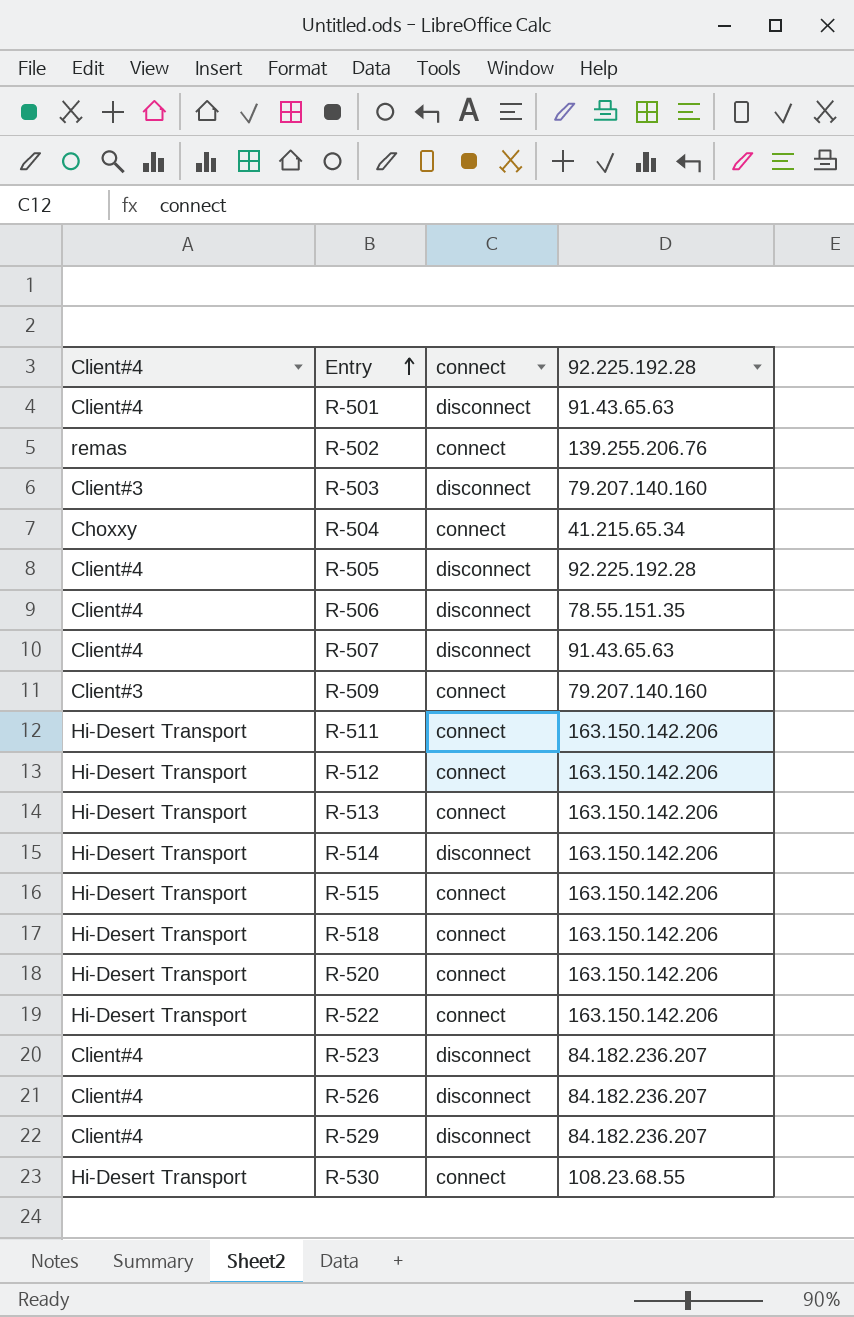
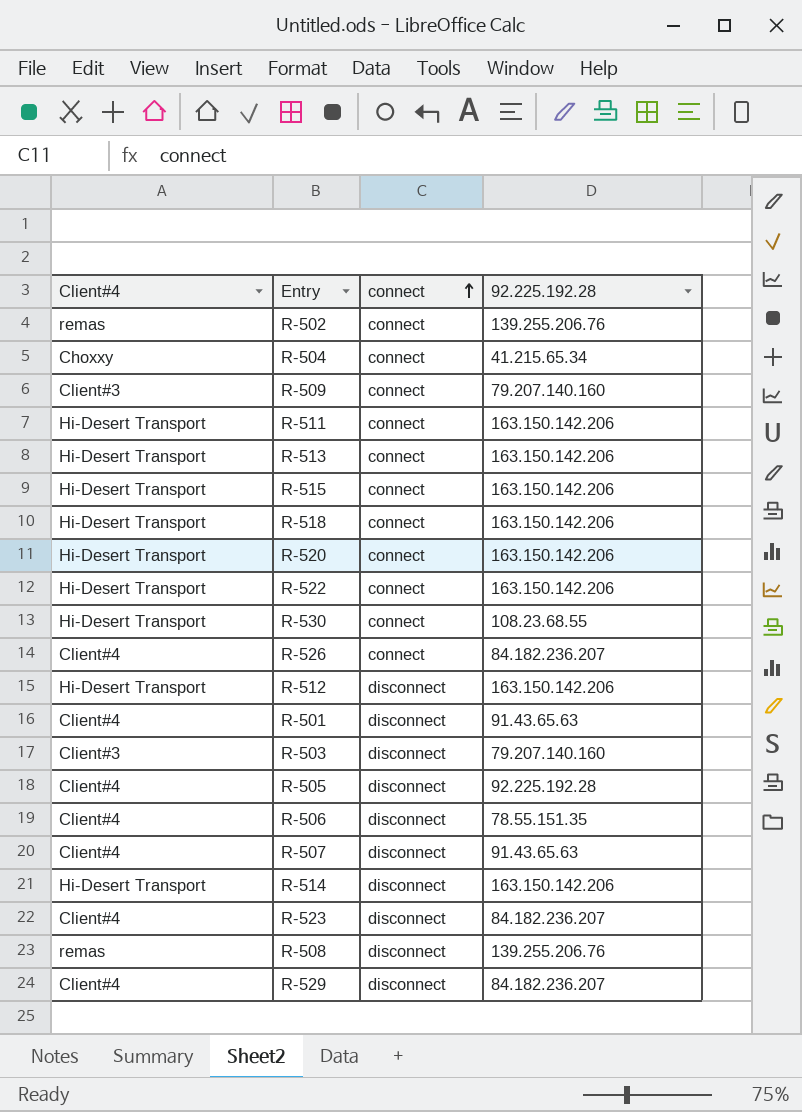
row order: Entry ascending -> connect ascending
R-526 | connect: disconnect -> connect
R-512 | connect: connect -> disconnect
row R-508: none -> remas | disconnect | 139.255.206.76

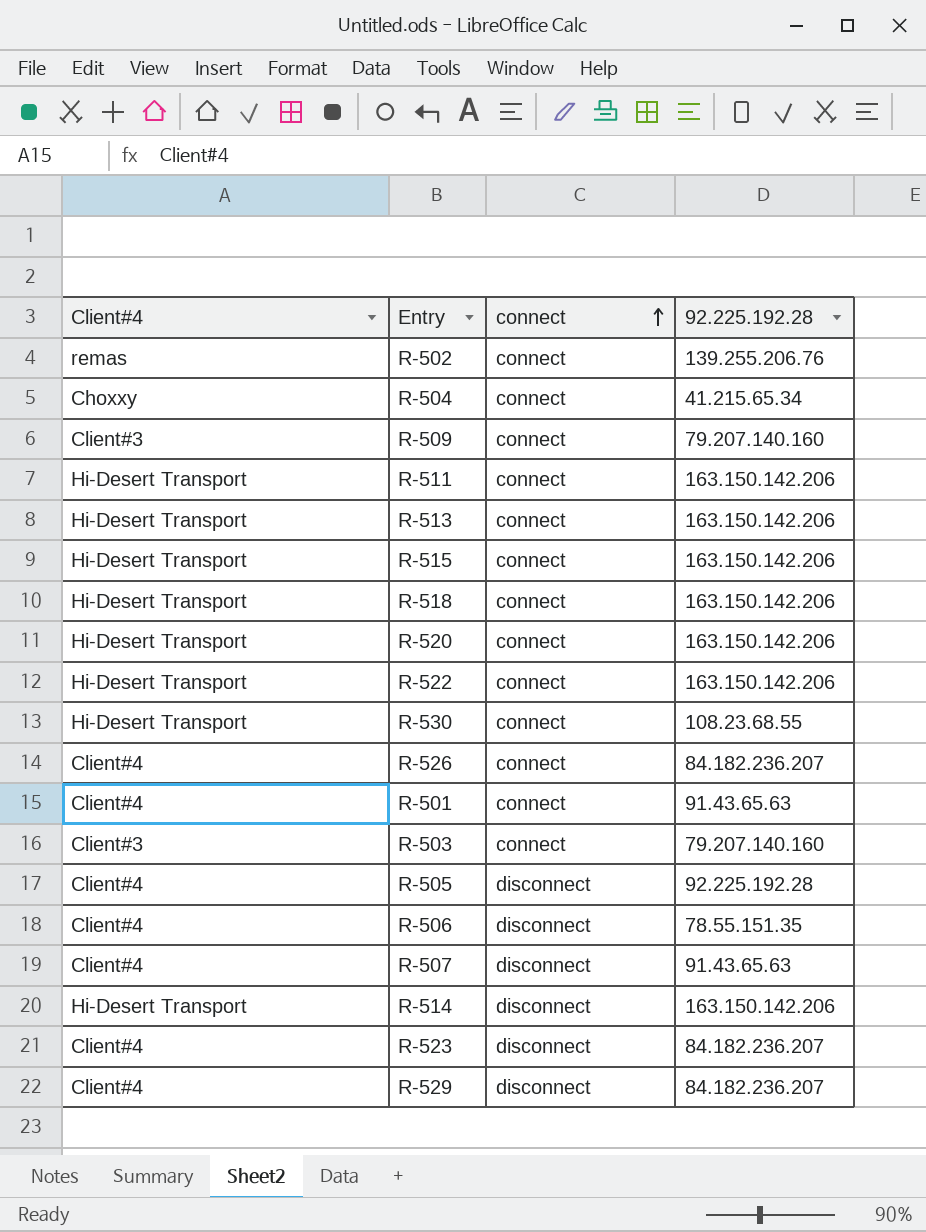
row R-512: Hi-Desert Transport | disconnect | 163.150.142.206 -> none
row R-508: remas | disconnect | 139.255.206.76 -> none
R-501 | connect: disconnect -> connect
R-503 | connect: disconnect -> connect

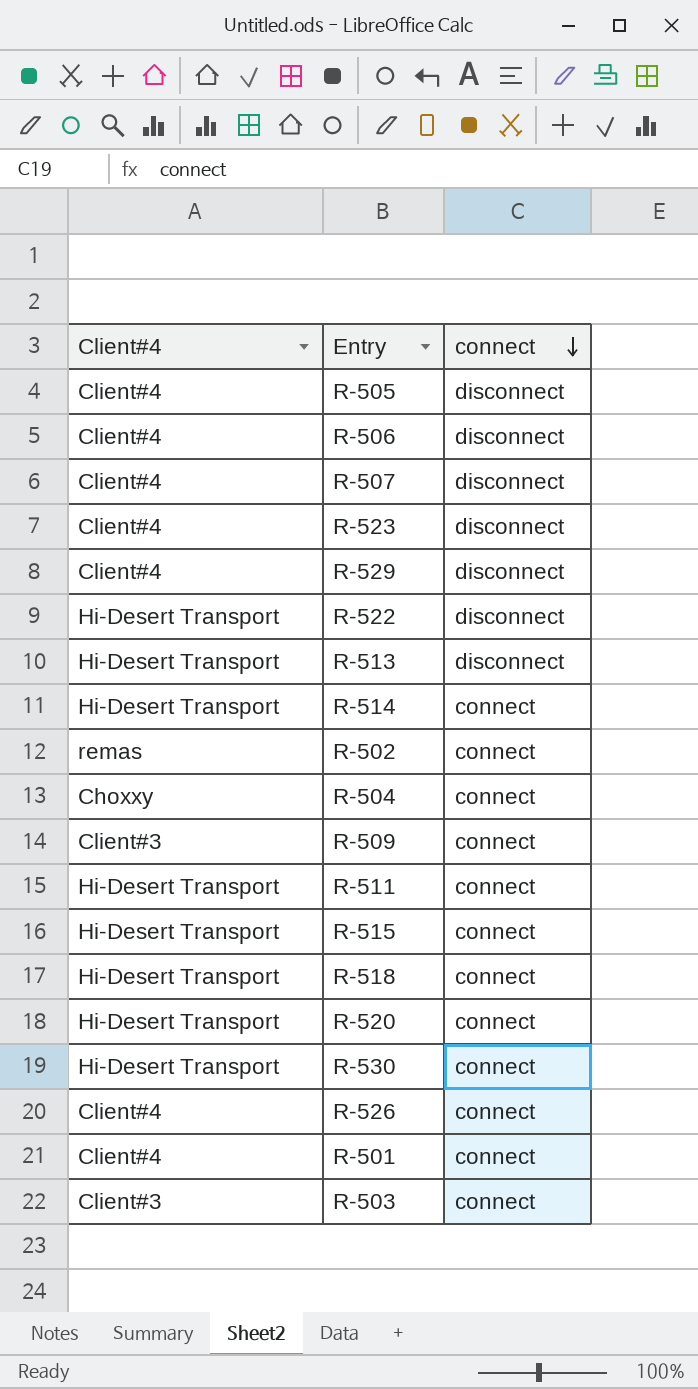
row order: connect ascending -> connect descending
column 92.225.192.28 | position: 4 -> none
R-522 | connect: connect -> disconnect
R-513 | connect: connect -> disconnect
R-514 | connect: disconnect -> connect

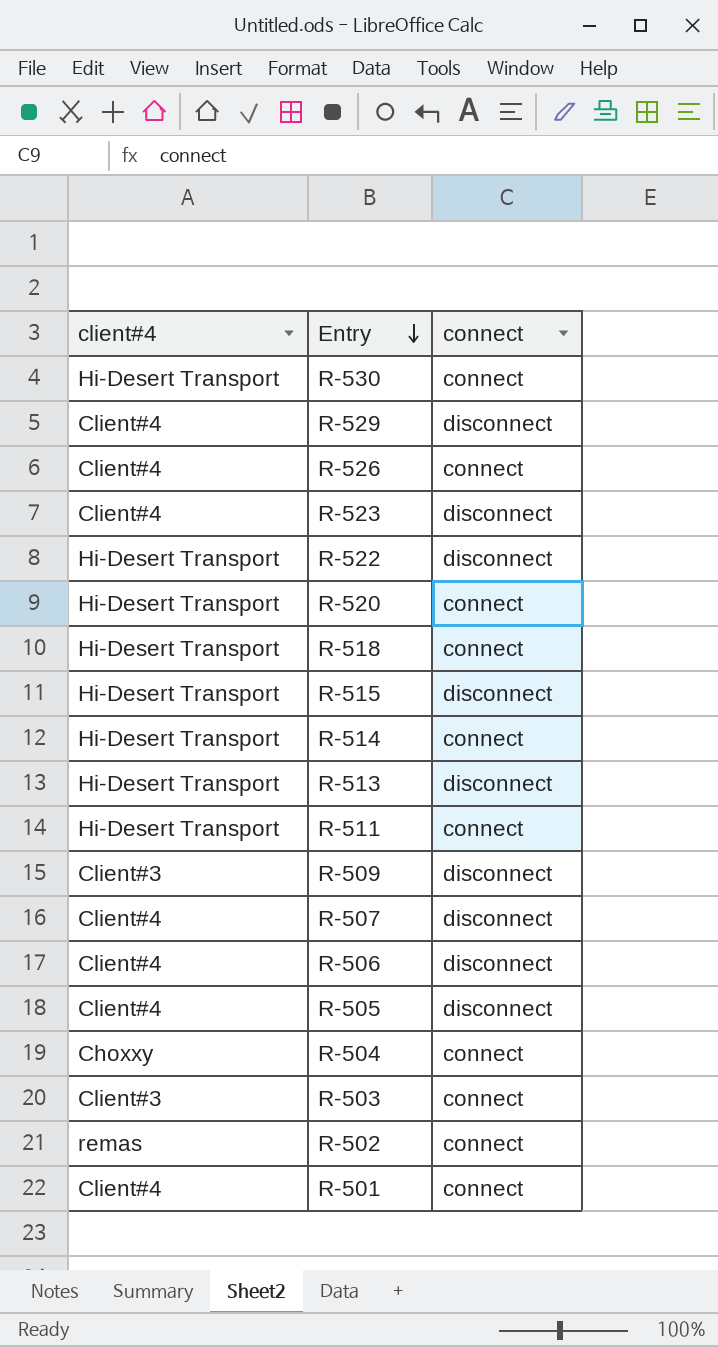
row order: connect descending -> Entry descending
column name: Client#4 -> client#4
R-515 | connect: connect -> disconnect
R-509 | connect: connect -> disconnect

